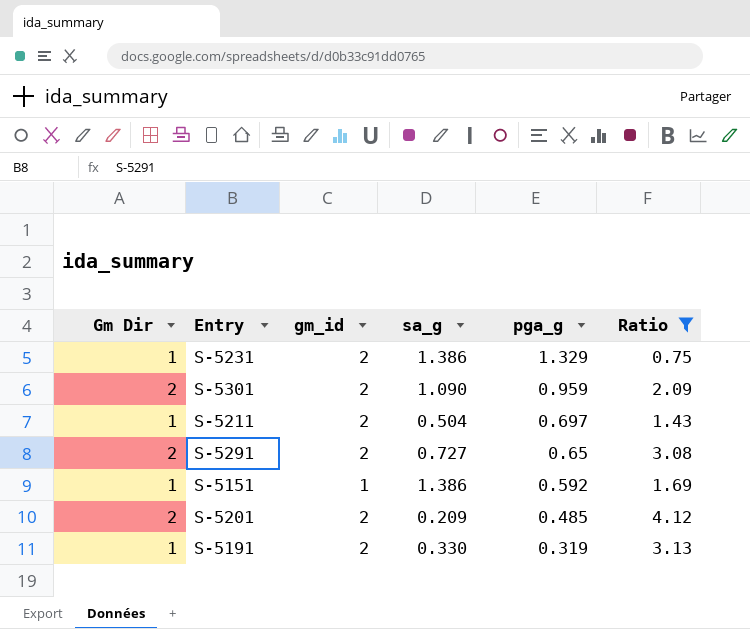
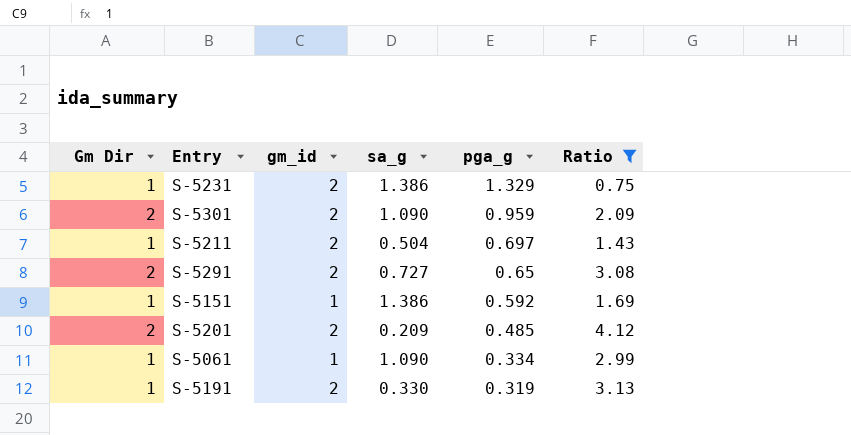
row S-5061: none -> 1 | 1 | 1.090 | 0.334 | 2.99

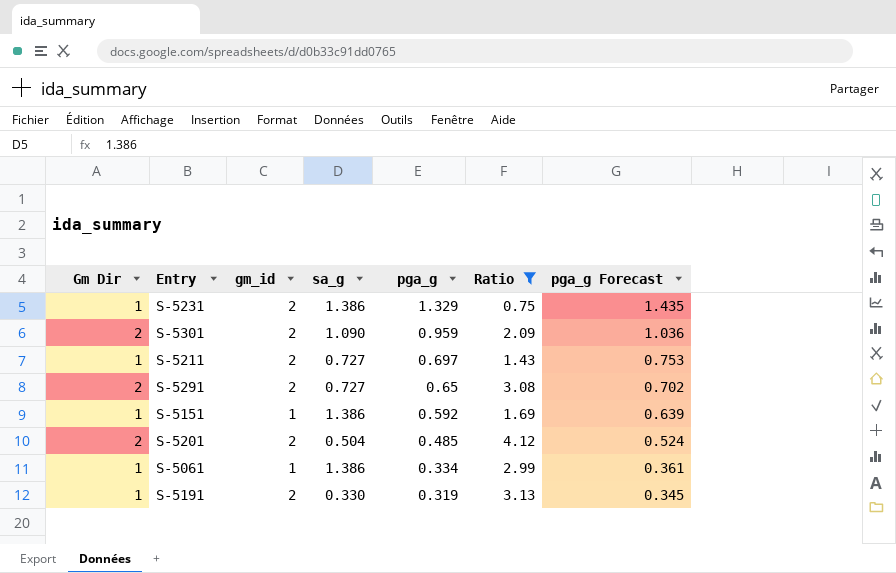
column pga_g Forecast | formula: none -> [pga_g] * 1.08
S-5211 | sa_g: 0.504 -> 0.727
S-5201 | sa_g: 0.209 -> 0.504
S-5061 | sa_g: 1.090 -> 1.386

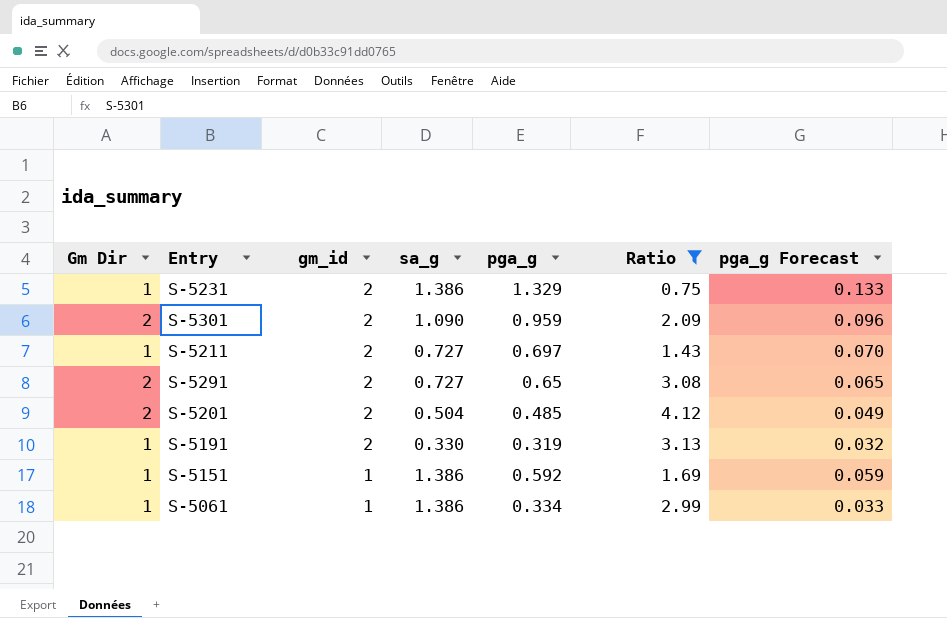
row order: pga_g descending -> gm_id descending
column pga_g Forecast | formula: [pga_g] * 1.08 -> [pga_g] * 0.1

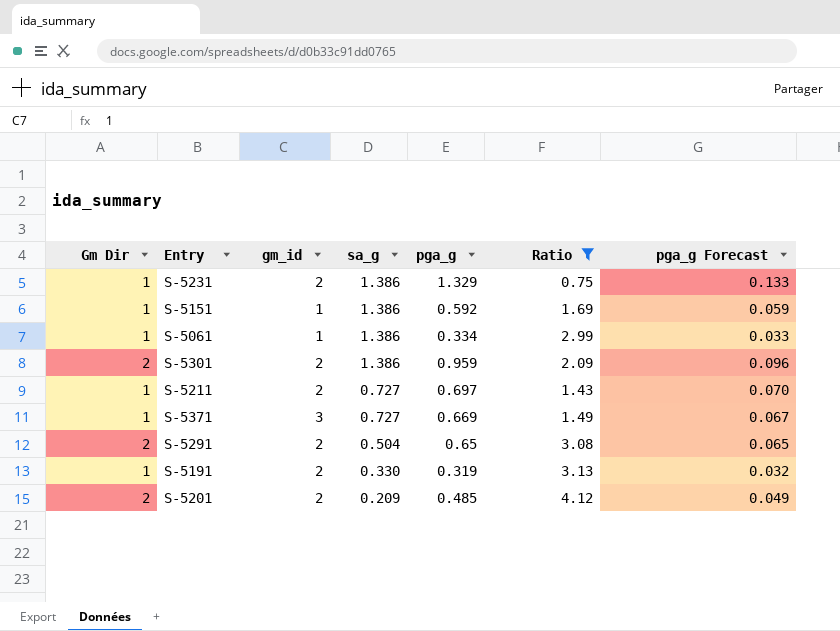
row order: gm_id descending -> sa_g descending
S-5301 | sa_g: 1.090 -> 1.386
row S-5371: none -> 1 | 3 | 0.727 | 0.669 | 1.49 | 0.067
S-5291 | sa_g: 0.727 -> 0.504
S-5201 | sa_g: 0.504 -> 0.209

